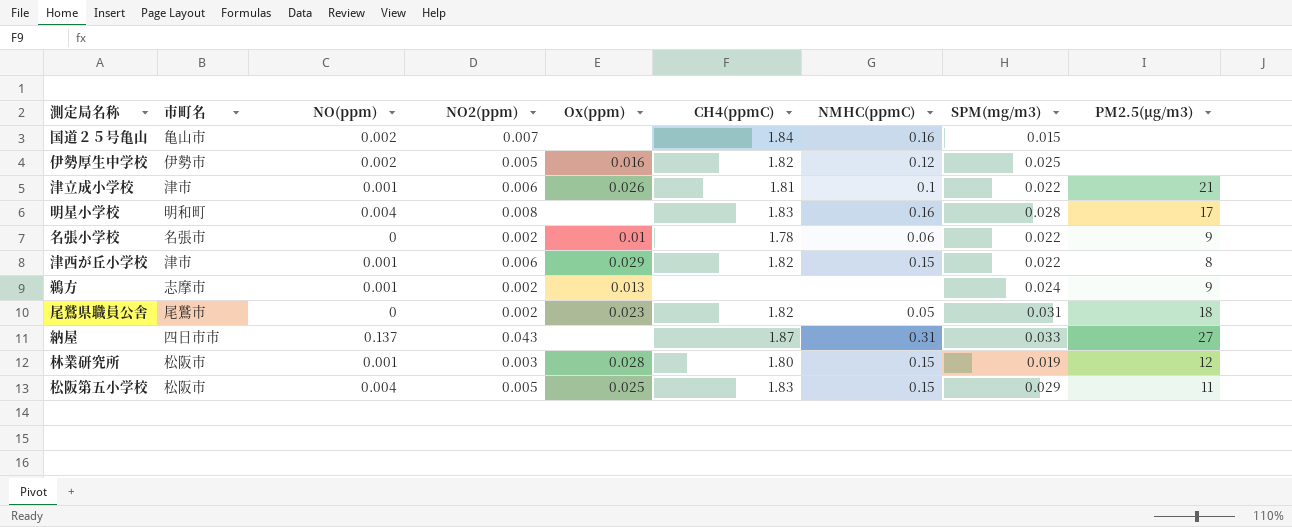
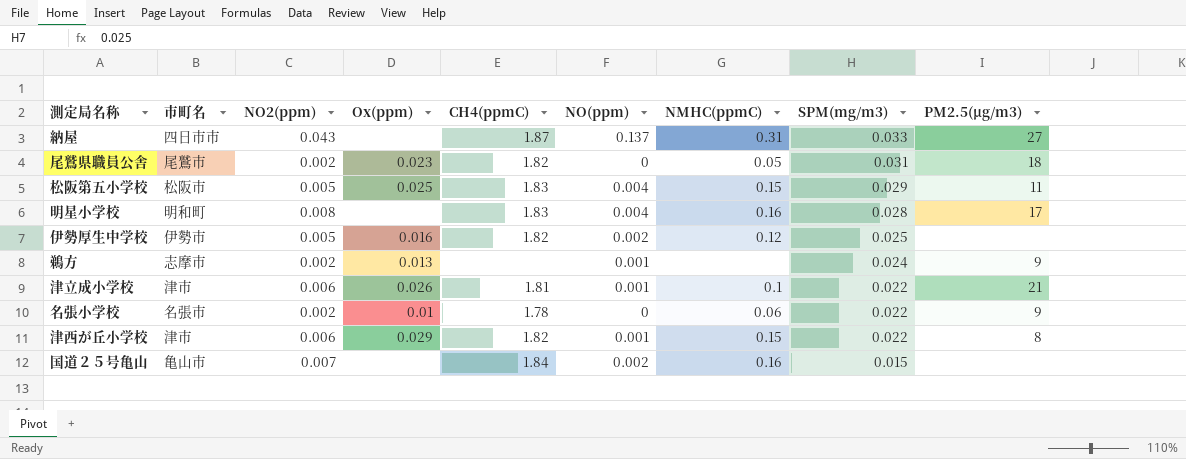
row order: none -> SPM(mg/m3) descending
column NO(ppm) | position: 3 -> 6
row 林業研究所: 松阪市 | 0.001 | 0.003 | 0.028 | 1.80 | 0.15 | 0.019 | 12 -> none

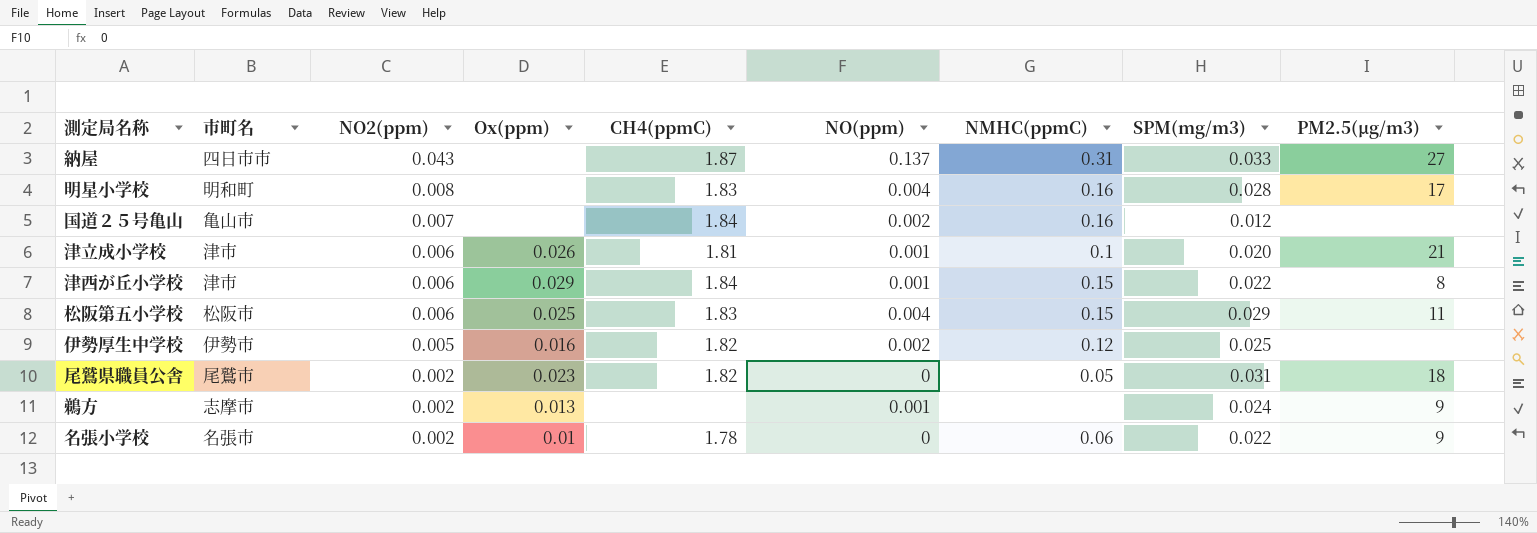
row order: SPM(mg/m3) descending -> NO2(ppm) descending
国道２５号亀山 | SPM(mg/m3): 0.015 -> 0.012
津立成小学校 | SPM(mg/m3): 0.022 -> 0.020
津西が丘小学校 | CH4(ppmC): 1.82 -> 1.84
松阪第五小学校 | NO2(ppm): 0.005 -> 0.006

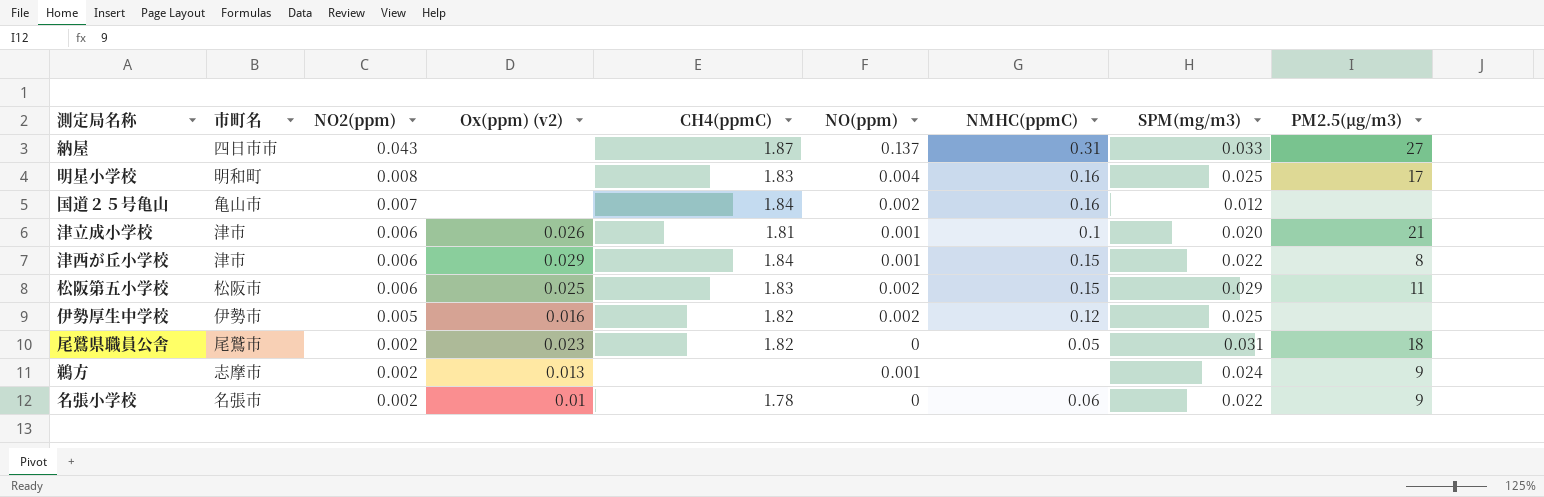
column name: Ox(ppm) -> Ox(ppm) (v2)
明星小学校 | SPM(mg/m3): 0.028 -> 0.025
松阪第五小学校 | NO(ppm): 0.004 -> 0.002

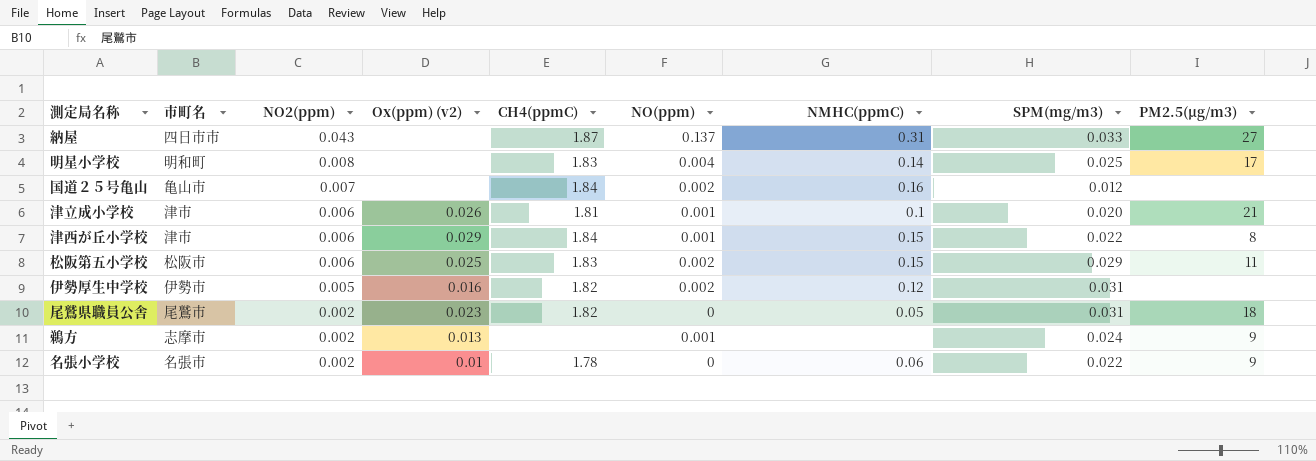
明星小学校 | NMHC(ppmC): 0.16 -> 0.14
伊勢厚生中学校 | SPM(mg/m3): 0.025 -> 0.031

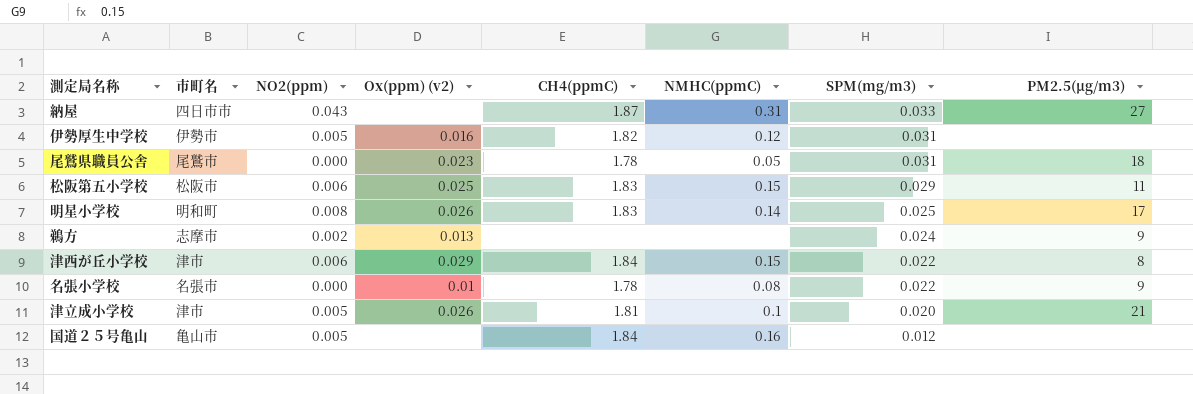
row order: NO2(ppm) descending -> SPM(mg/m3) descending
column NO(ppm) | position: 6 -> none
尾鷲県職員公舎 | NO2(ppm): 0.002 -> 0.000
尾鷲県職員公舎 | CH4(ppmC): 1.82 -> 1.78
明星小学校 | Ox(ppm) (v2): none -> 0.026
名張小学校 | NO2(ppm): 0.002 -> 0.000
名張小学校 | NMHC(ppmC): 0.06 -> 0.08
津立成小学校 | NO2(ppm): 0.006 -> 0.005
国道２５号亀山 | NO2(ppm): 0.007 -> 0.005

